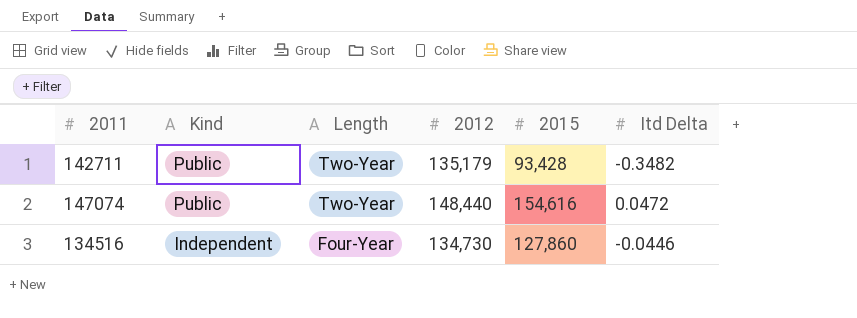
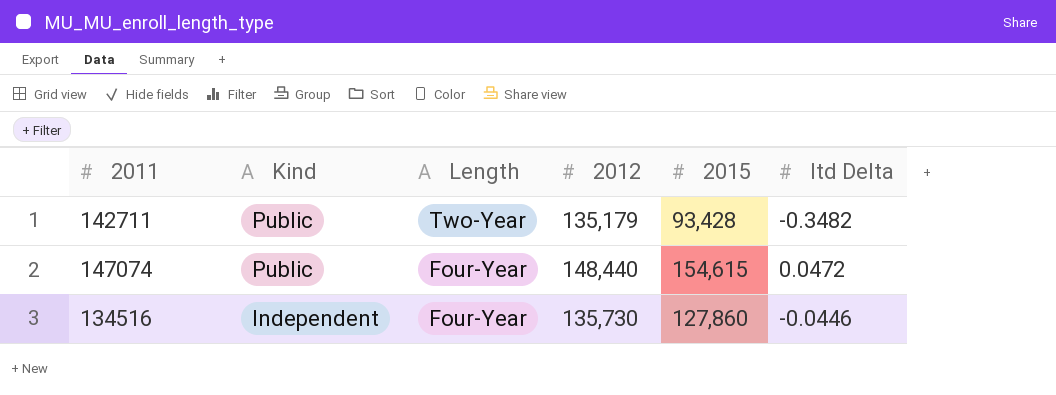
147074 | Length: Two-Year -> Four-Year
147074 | 2015: 154,616 -> 154,615
134516 | 2012: 134,730 -> 135,730

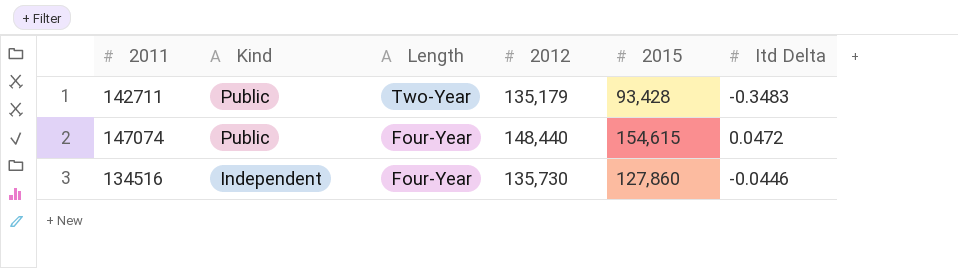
142711 | Itd Delta: -0.3482 -> -0.3483

